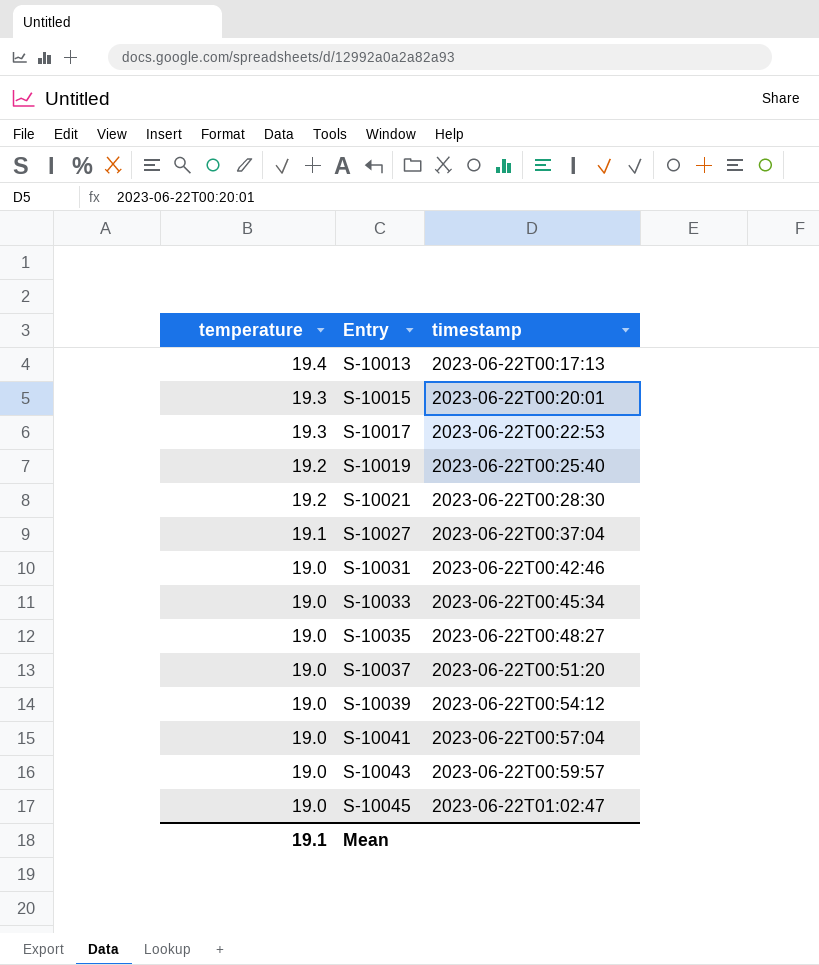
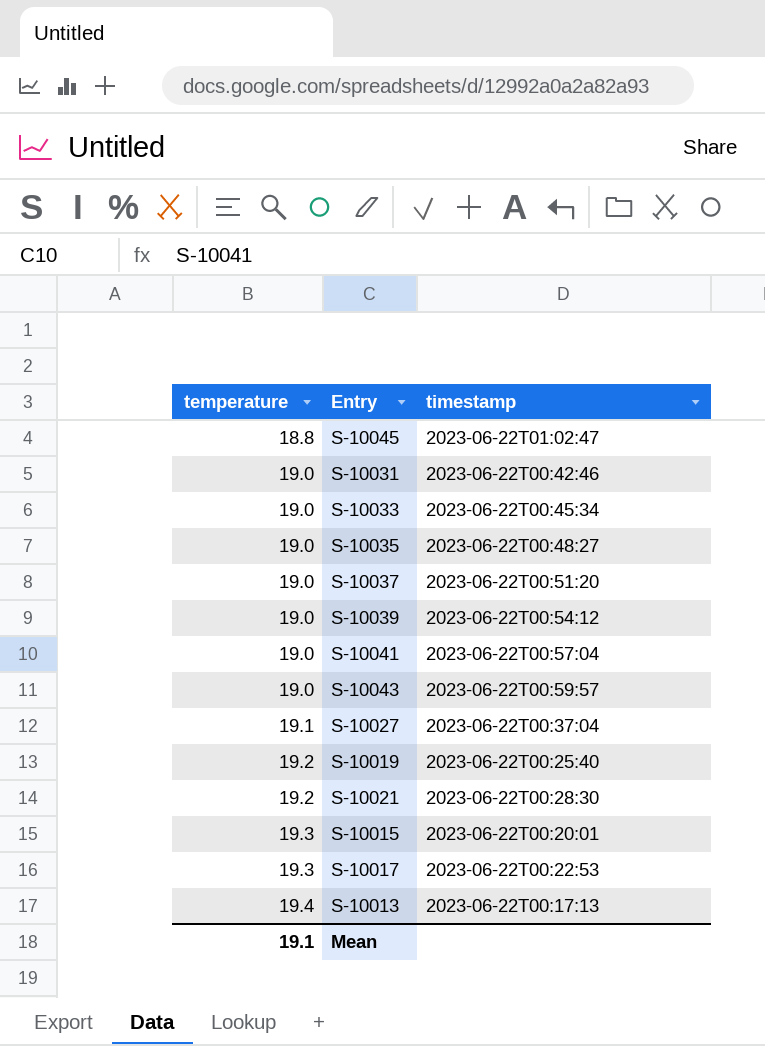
row order: temperature descending -> temperature ascending
S-10045 | temperature: 19.0 -> 18.8

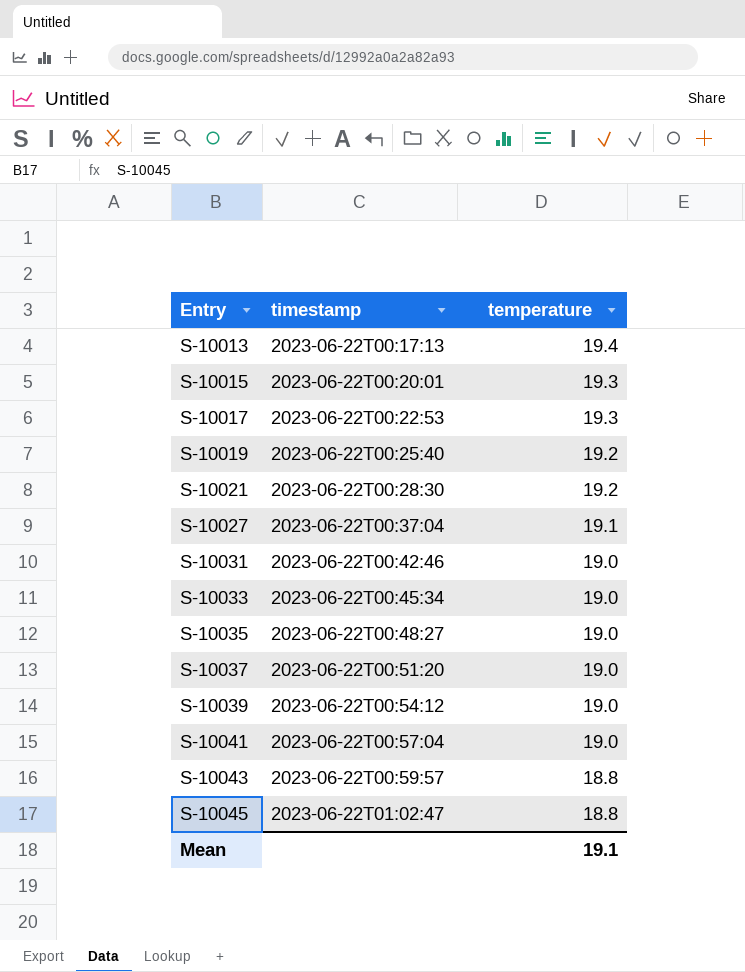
row order: temperature ascending -> Entry ascending
column temperature | position: 1 -> 3
S-10043 | temperature: 19.0 -> 18.8

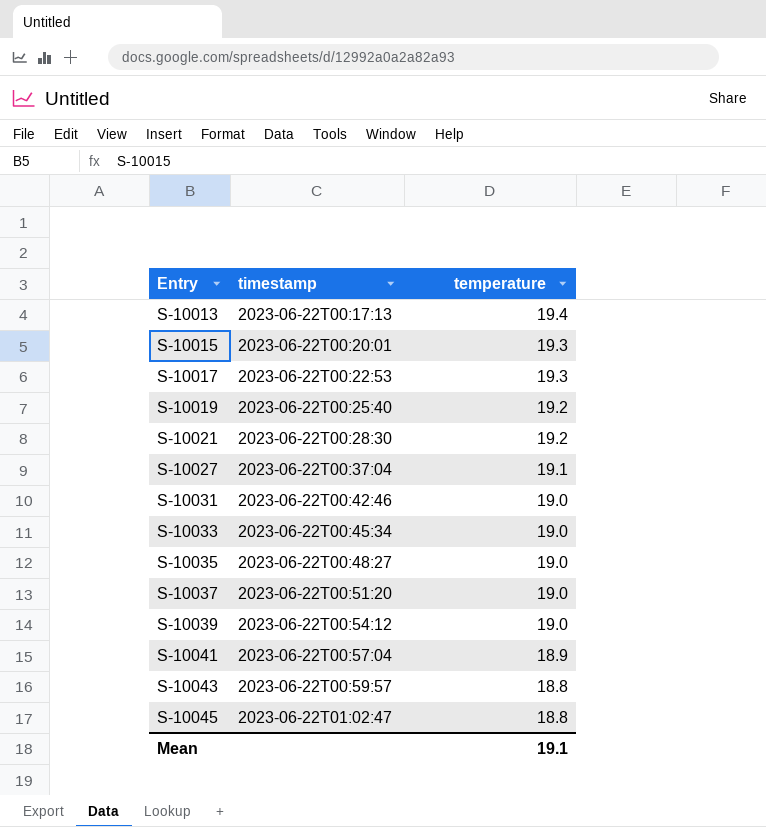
S-10041 | temperature: 19.0 -> 18.9

